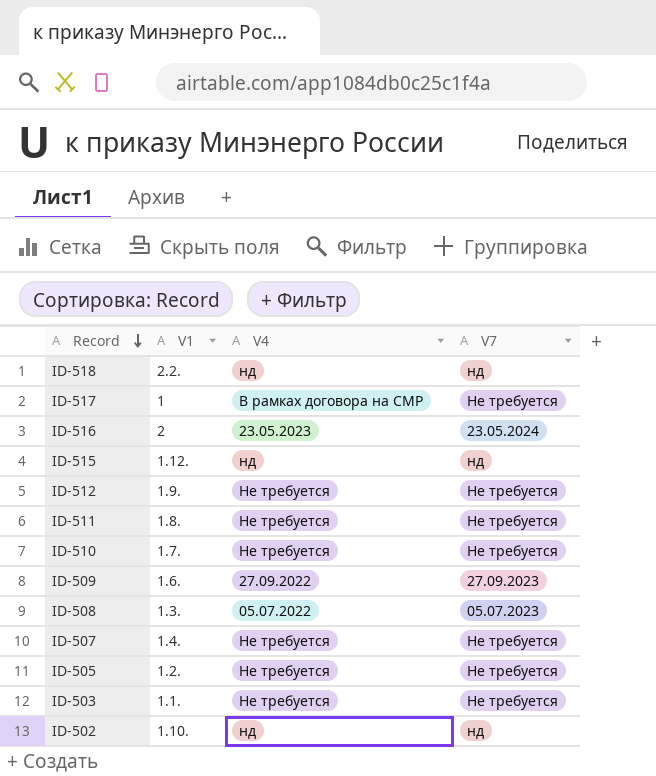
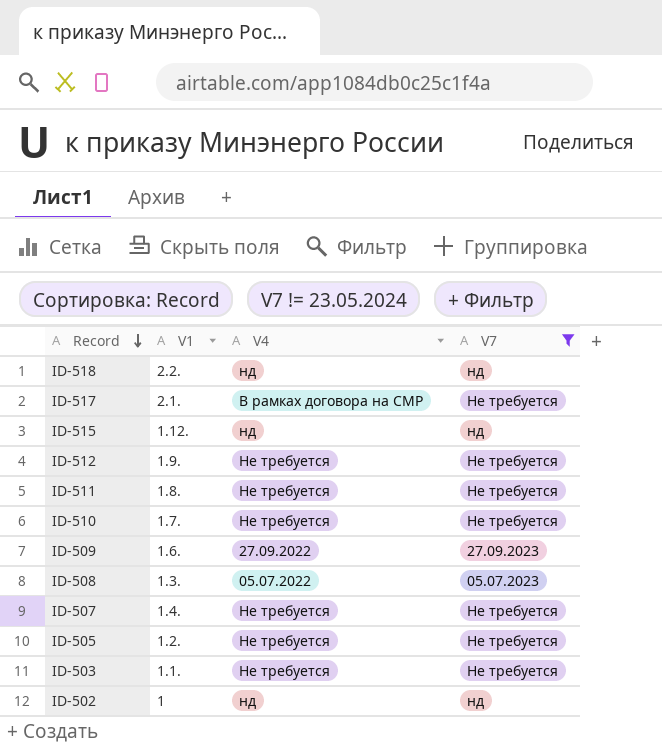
filter: none -> V7 != 23.05.2024
ID-517 | V1: 1 -> 2.1.
ID-502 | V1: 1.10. -> 1

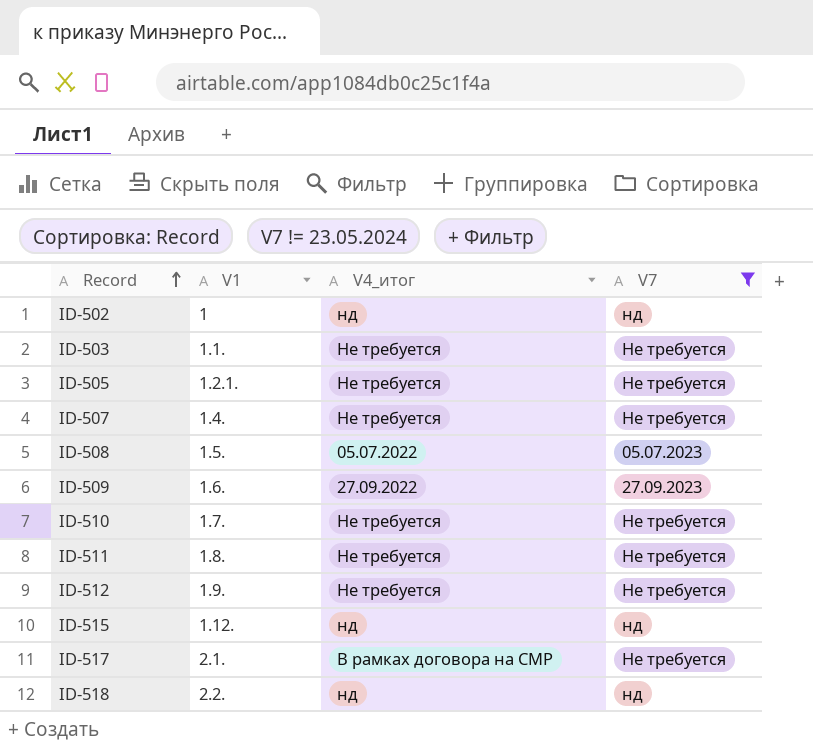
row order: Record descending -> Record ascending
column name: V4 -> V4_итог
ID-505 | V1: 1.2. -> 1.2.1.
ID-508 | V1: 1.3. -> 1.5.

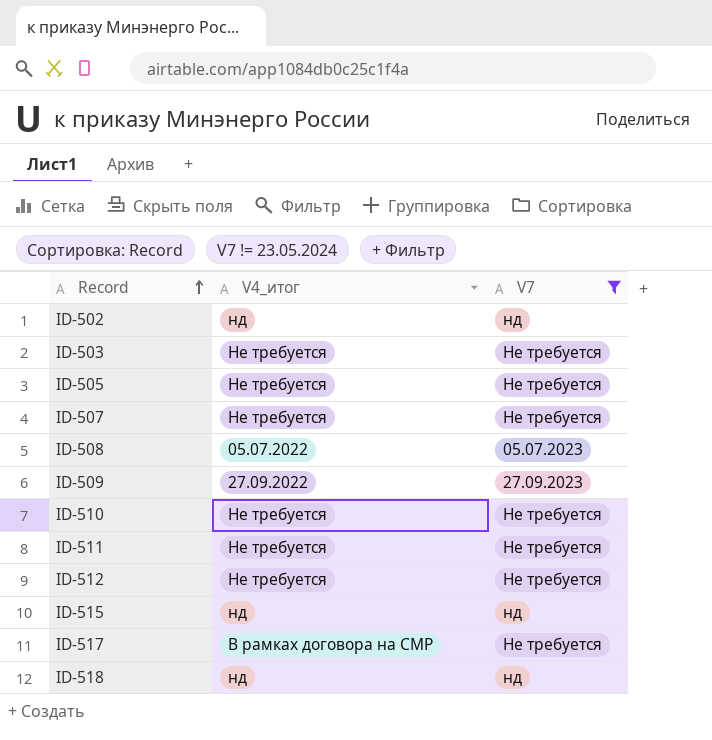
column V1 | position: 2 -> none

